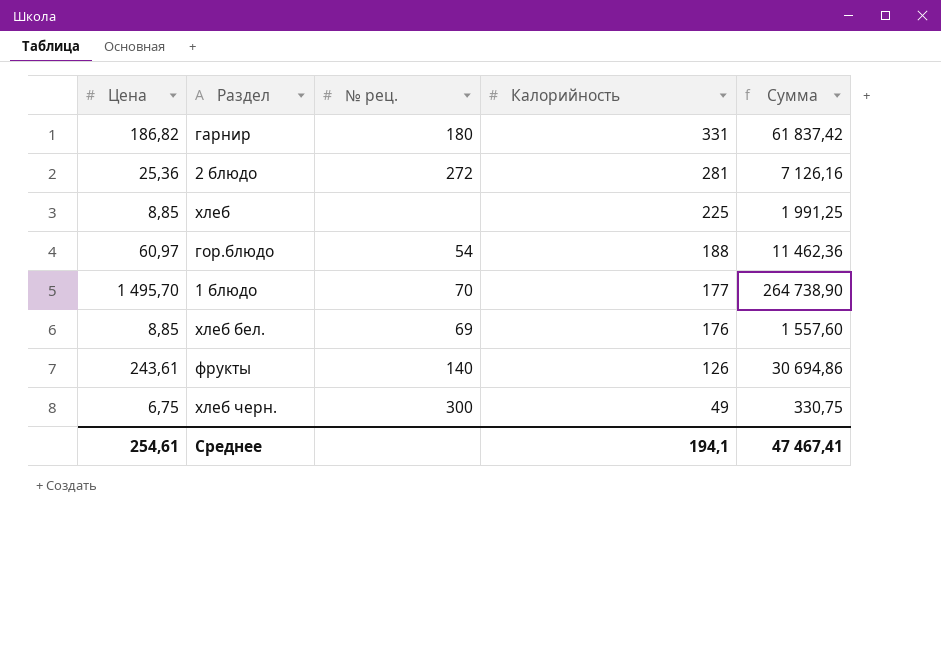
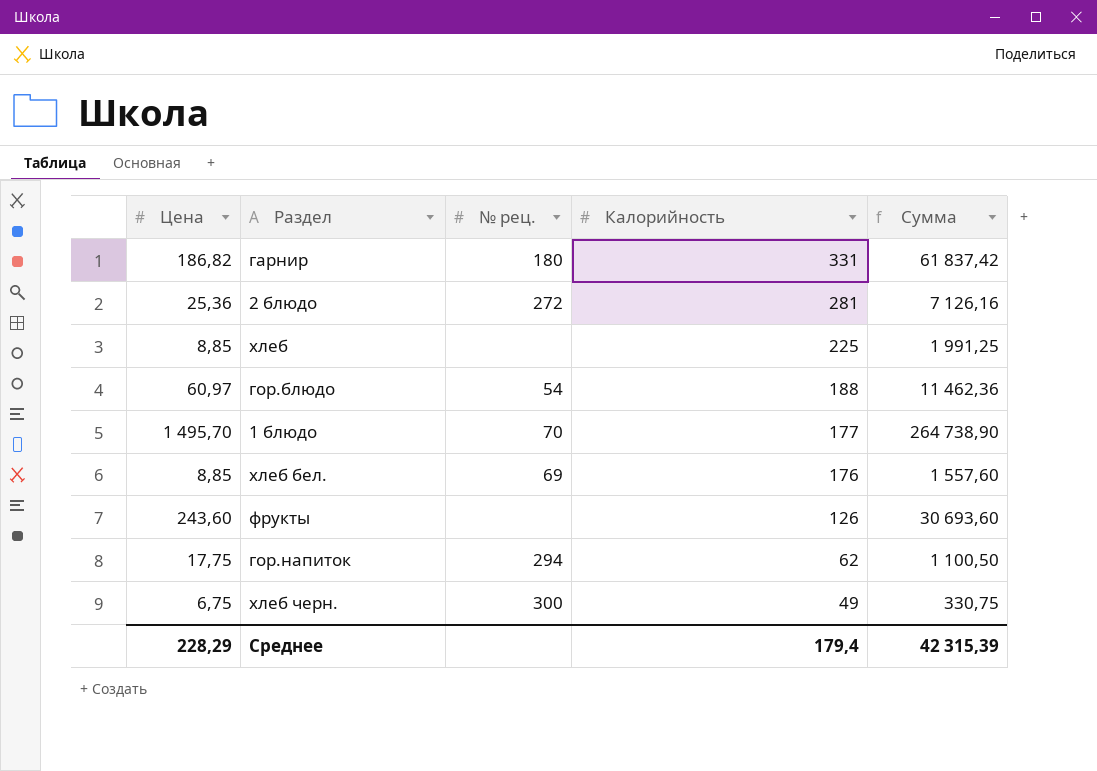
фрукты | Цена: 243,61 -> 243,60
фрукты | № рец.: 140 -> none
фрукты | Сумма: 30 694,86 -> 30 693,60
row гор.напиток: none -> 17,75 | 294 | 62 | 1 100,50
Среднее | Цена: 254,61 -> 228,29
Среднее | Калорийность: 194,1 -> 179,4
Среднее | Сумма: 47 467,41 -> 42 315,39

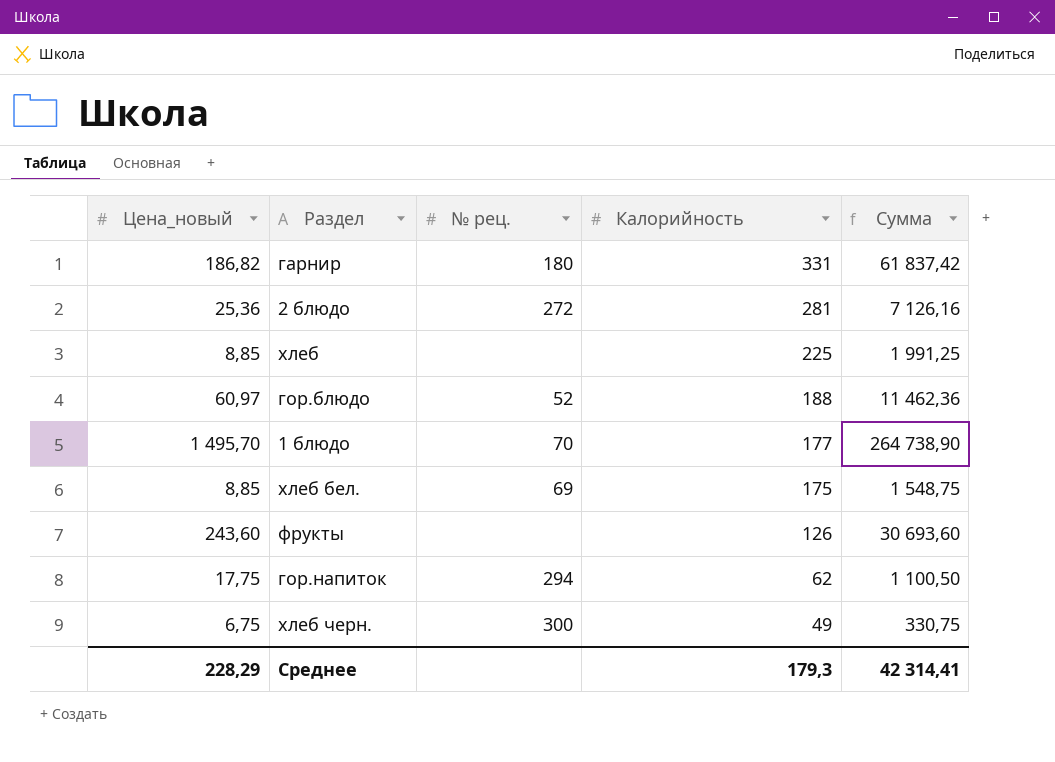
column name: Цена -> Цена_новый
гор.блюдо | № рец.: 54 -> 52
хлеб бел. | Калорийность: 176 -> 175
хлеб бел. | Сумма: 1 557,60 -> 1 548,75
Среднее | Калорийность: 179,4 -> 179,3
Среднее | Сумма: 42 315,39 -> 42 314,41

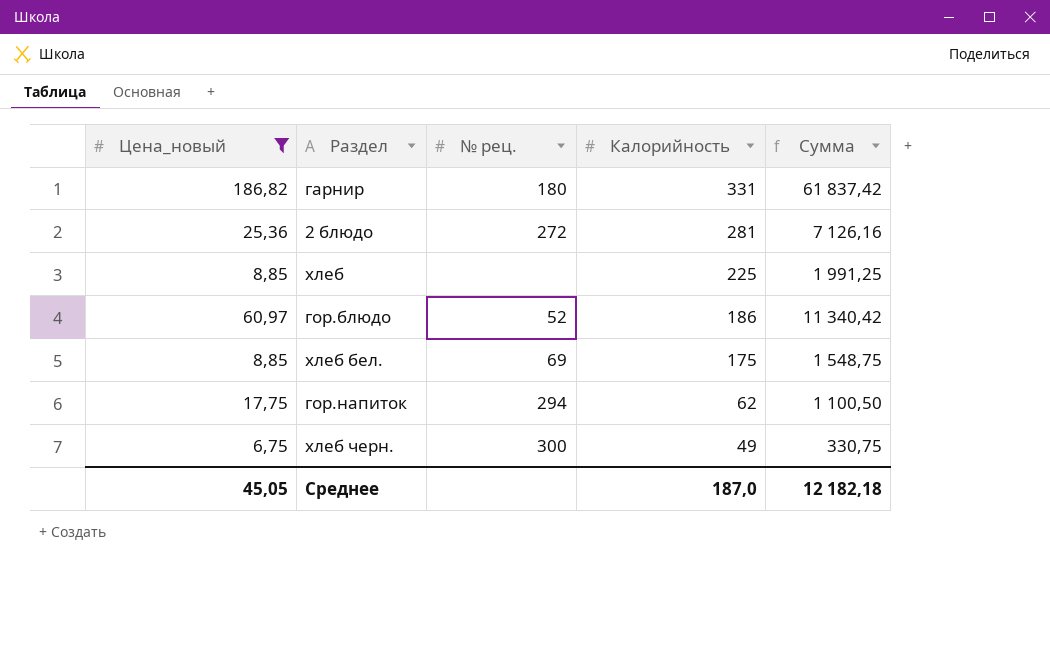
filter: none -> Цена_новый <= 186,82
гор.блюдо | Калорийность: 188 -> 186
гор.блюдо | Сумма: 11 462,36 -> 11 340,42
Среднее | Цена_новый: 228,29 -> 45,05
Среднее | Калорийность: 179,3 -> 187,0
Среднее | Сумма: 42 314,41 -> 12 182,18

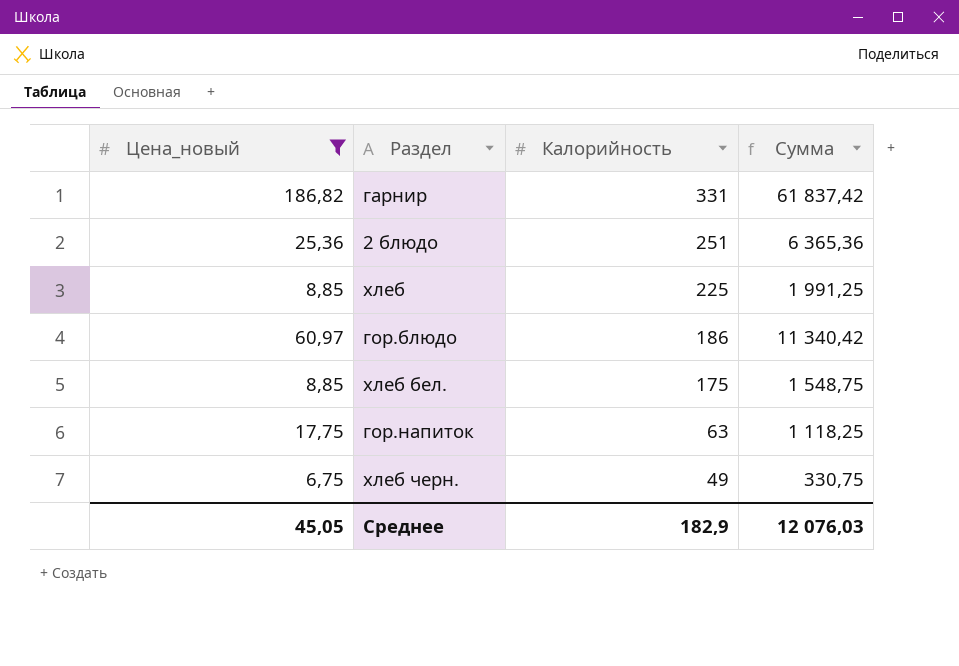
column № рец. | position: 3 -> none
2 блюдо | Калорийность: 281 -> 251
2 блюдо | Сумма: 7 126,16 -> 6 365,36
гор.напиток | Калорийность: 62 -> 63
гор.напиток | Сумма: 1 100,50 -> 1 118,25
Среднее | Калорийность: 187,0 -> 182,9
Среднее | Сумма: 12 182,18 -> 12 076,03

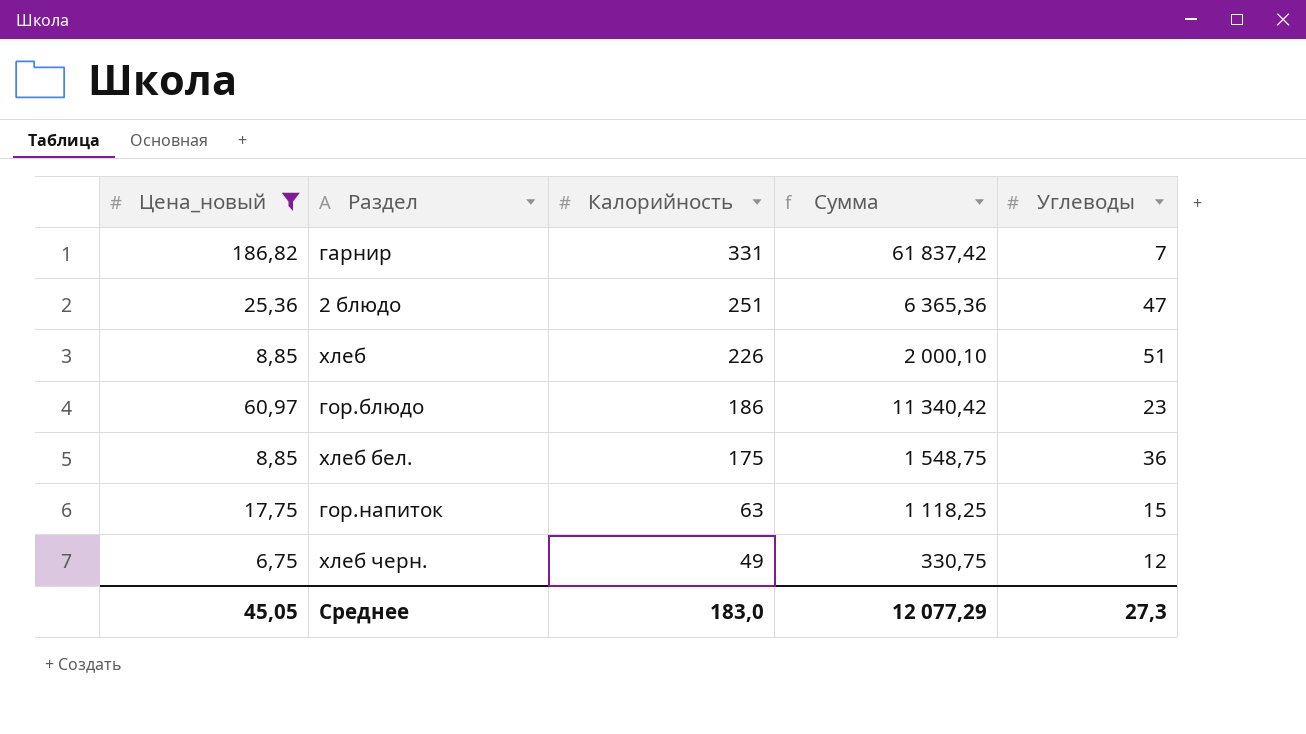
column Углеводы | position: none -> 5
хлеб | Калорийность: 225 -> 226
хлеб | Сумма: 1 991,25 -> 2 000,10
Среднее | Калорийность: 182,9 -> 183,0
Среднее | Сумма: 12 076,03 -> 12 077,29

